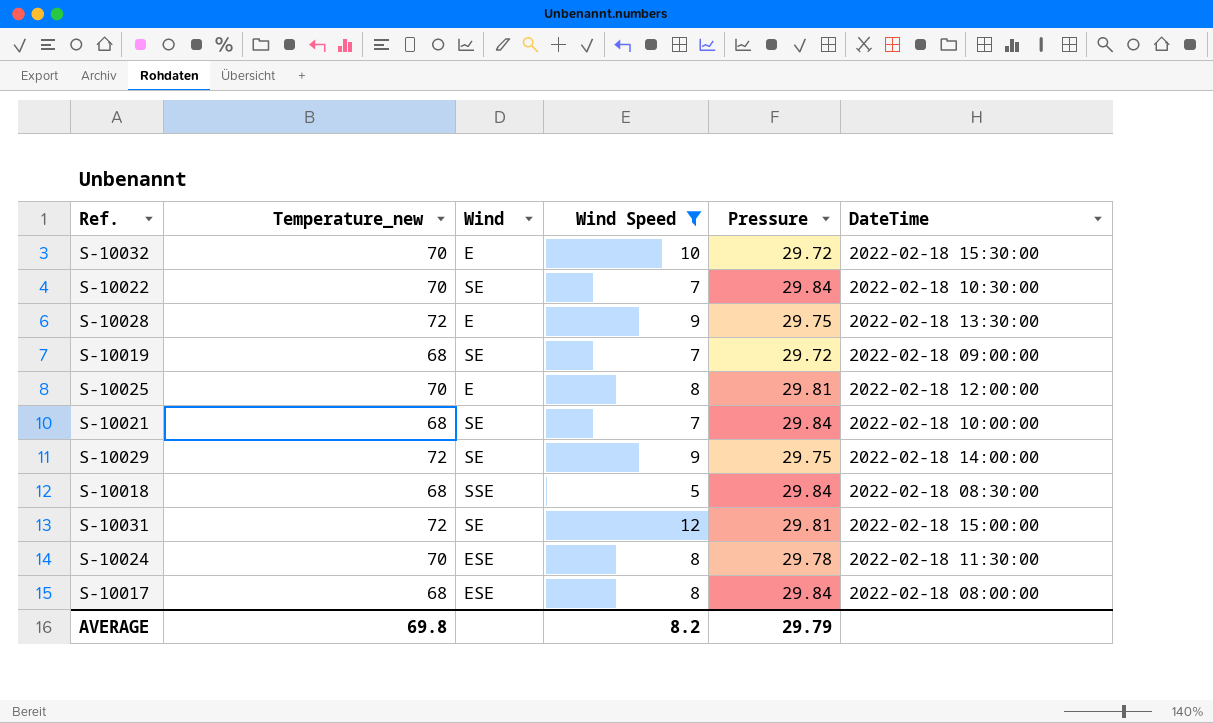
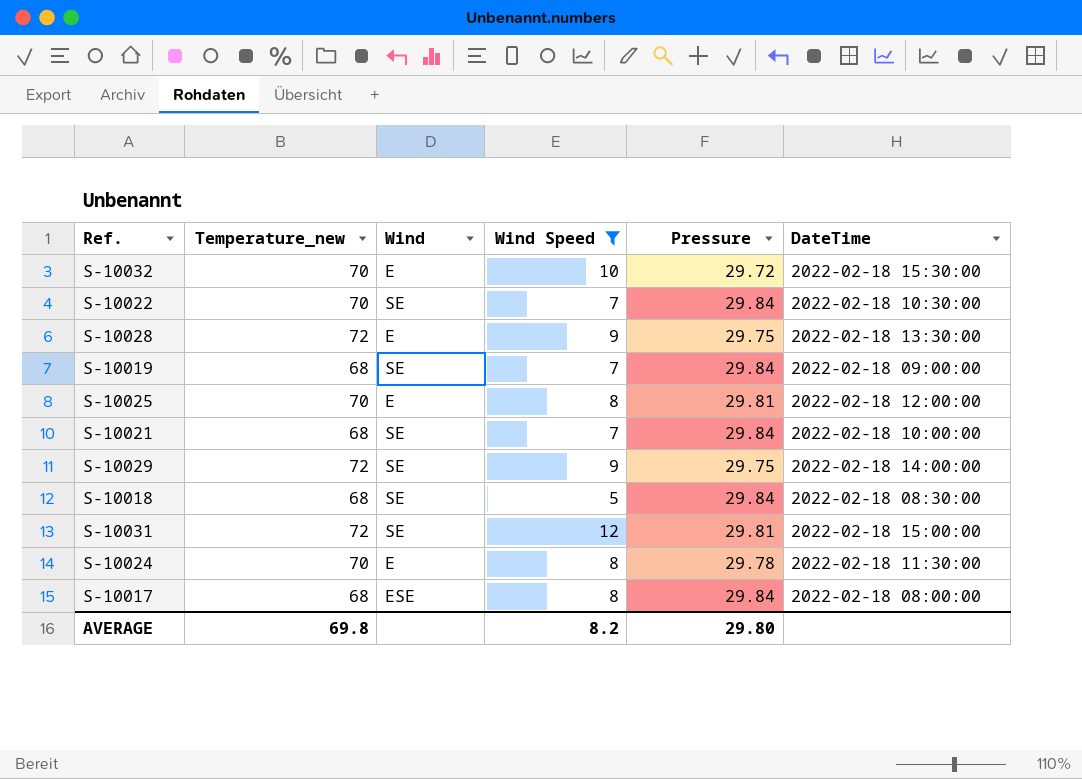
S-10019 | Pressure: 29.72 -> 29.84
S-10018 | Wind: SSE -> SE
S-10024 | Wind: ESE -> E
AVERAGE | Pressure: 29.79 -> 29.80

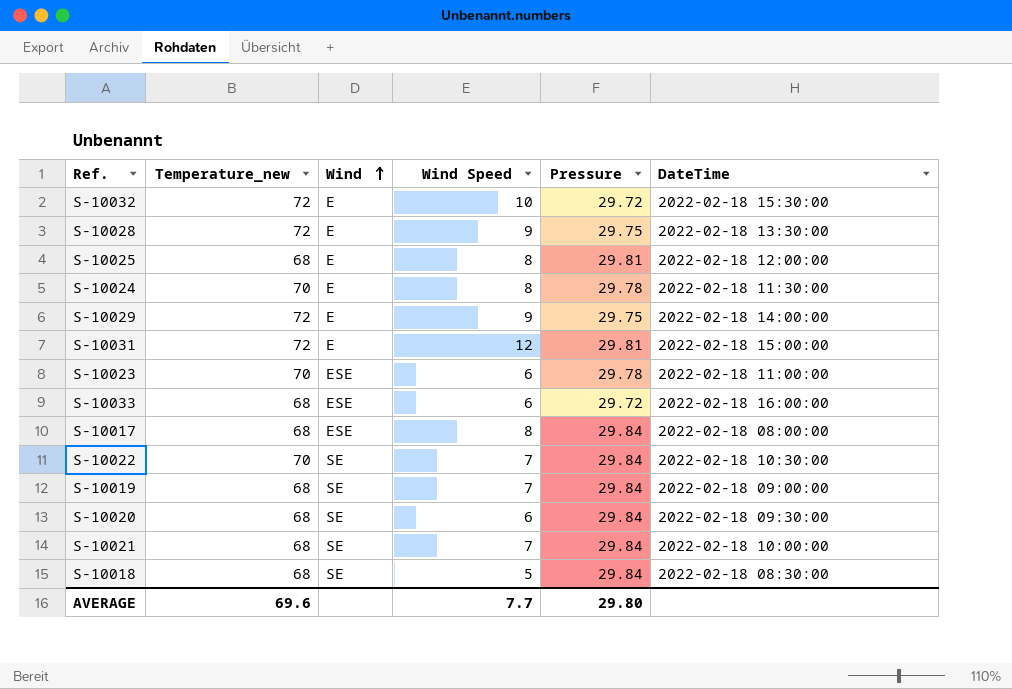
filter: Wind Speed != 6 -> none
row order: none -> Wind ascending
S-10032 | Temperature_new: 70 -> 72
S-10025 | Temperature_new: 70 -> 68
S-10029 | Wind: SE -> E
S-10031 | Wind: SE -> E
AVERAGE | Temperature_new: 69.8 -> 69.6
AVERAGE | Wind Speed: 8.2 -> 7.7

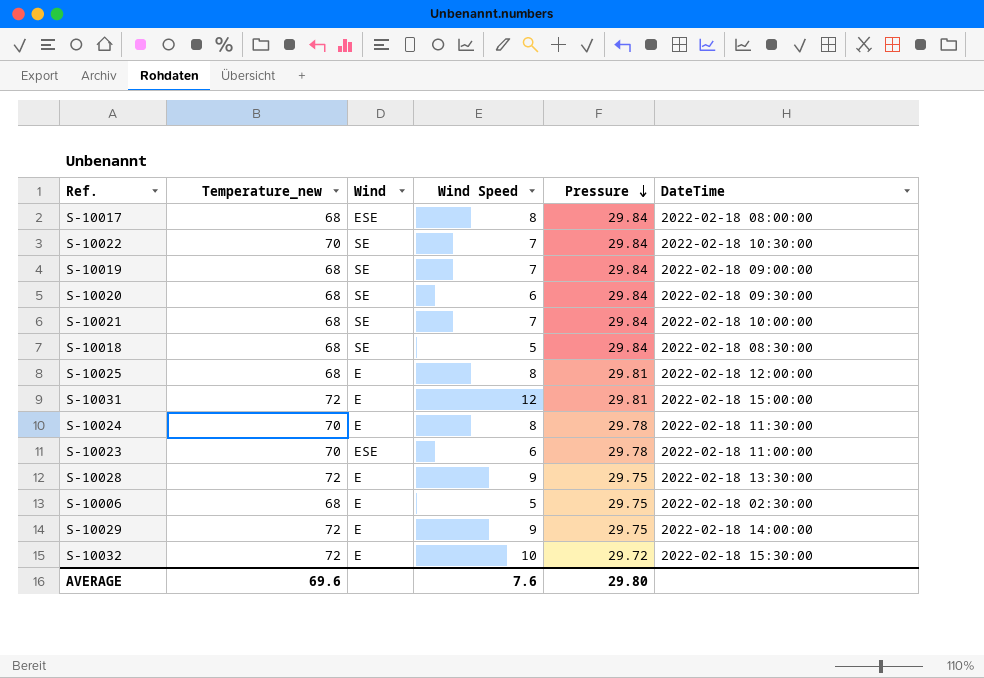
row order: Wind ascending -> Pressure descending
row S-10033: 68 | ESE | 6 | 29.72 | 2022-02-18 16:00:00 -> none
row S-10006: none -> 68 | E | 5 | 29.75 | 2022-02-18 02:30:00
AVERAGE | Wind Speed: 7.7 -> 7.6

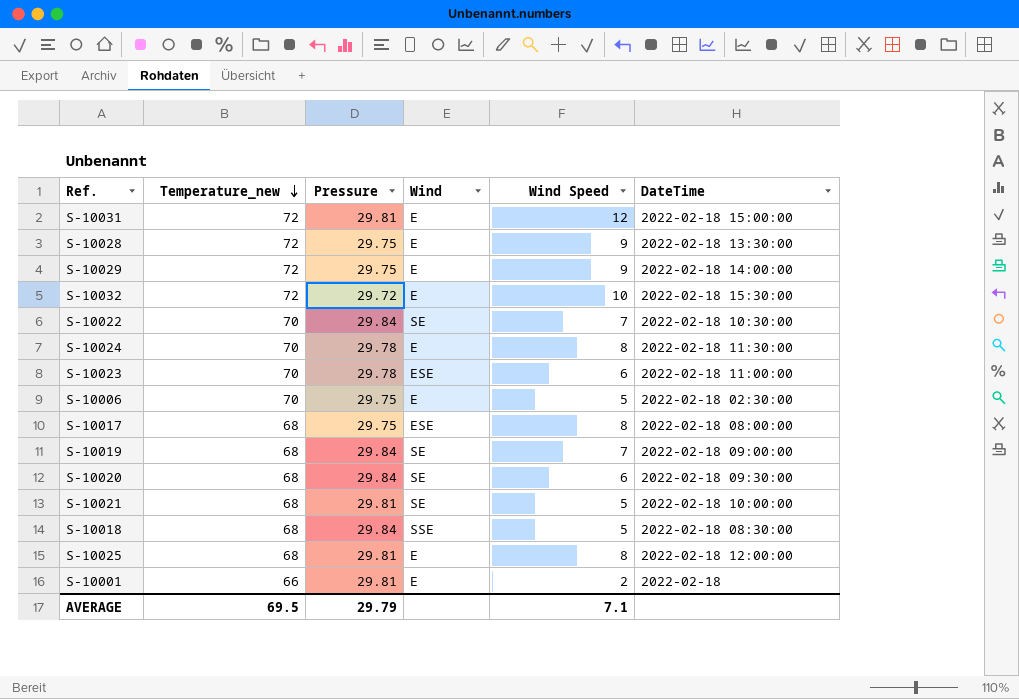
row order: Pressure descending -> Temperature_new descending
column Pressure | position: 5 -> 3
S-10006 | Temperature_new: 68 -> 70
S-10017 | Pressure: 29.84 -> 29.75
S-10021 | Pressure: 29.84 -> 29.81
S-10021 | Wind Speed: 7 -> 5
S-10018 | Wind: SE -> SSE
row S-10001: none -> 66 | 29.81 | E | 2 | 2022-02-18
AVERAGE | Temperature_new: 69.6 -> 69.5
AVERAGE | Pressure: 29.80 -> 29.79
AVERAGE | Wind Speed: 7.6 -> 7.1

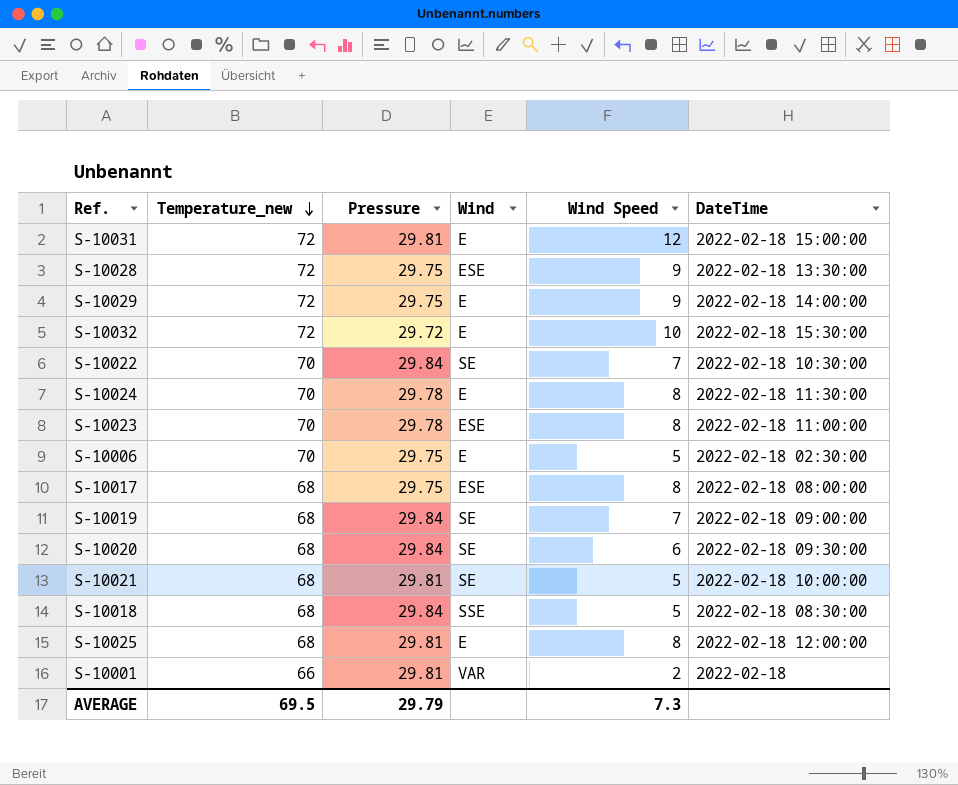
S-10028 | Wind: E -> ESE
S-10023 | Wind Speed: 6 -> 8
S-10001 | Wind: E -> VAR
AVERAGE | Wind Speed: 7.1 -> 7.3

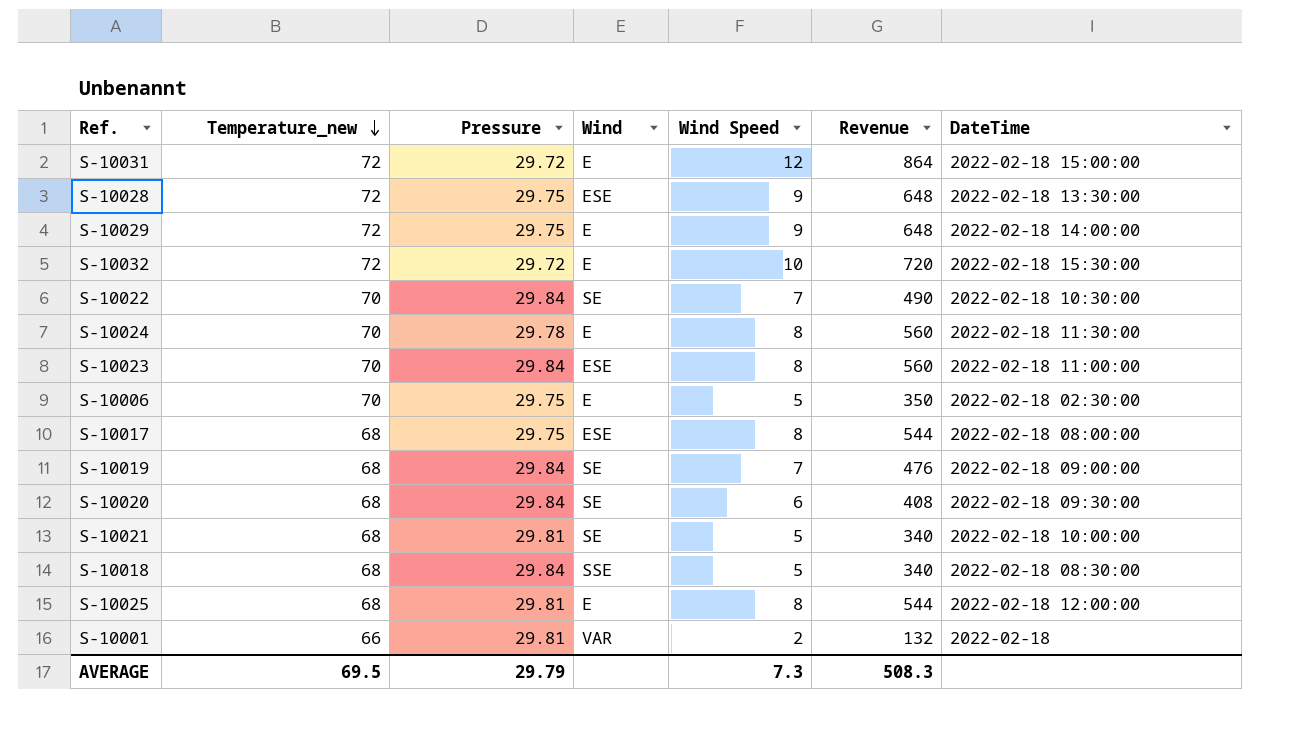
column Revenue | formula: none -> [Temperature_new] * [Wind Speed]
S-10031 | Pressure: 29.81 -> 29.72
S-10023 | Pressure: 29.78 -> 29.84

